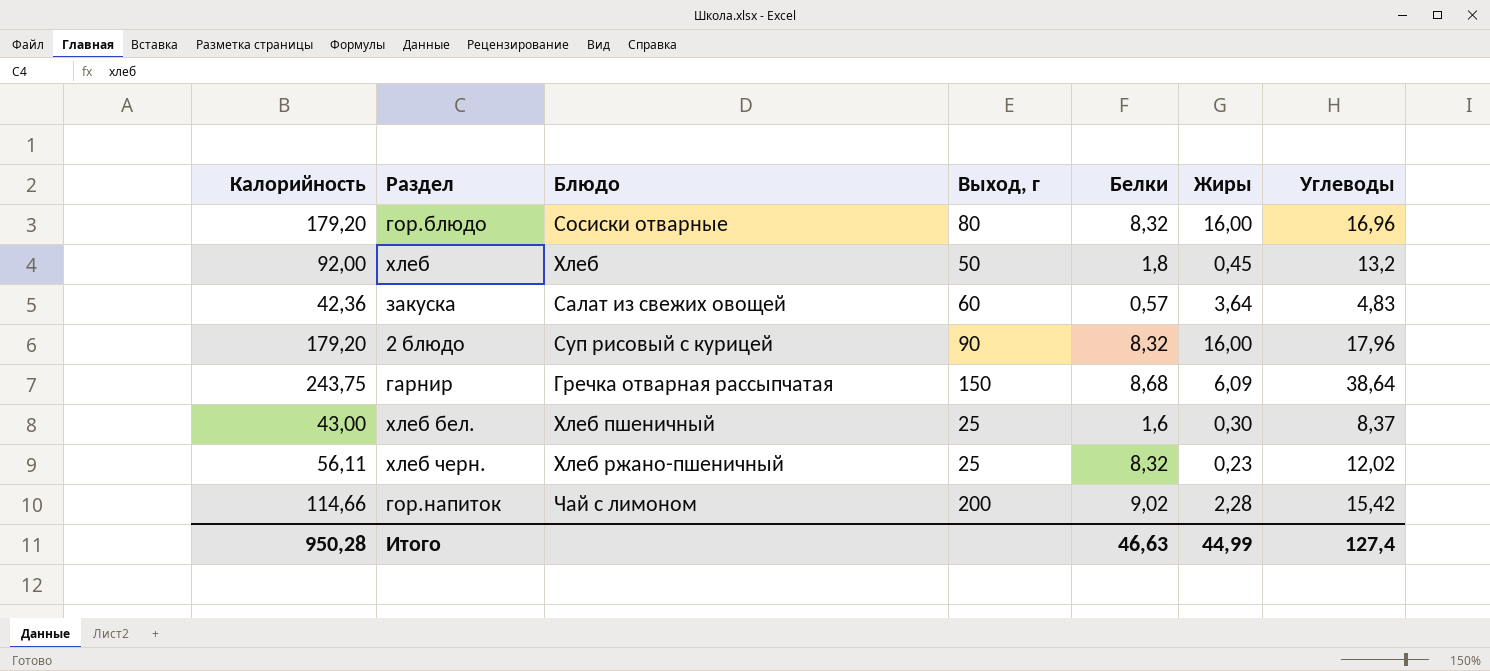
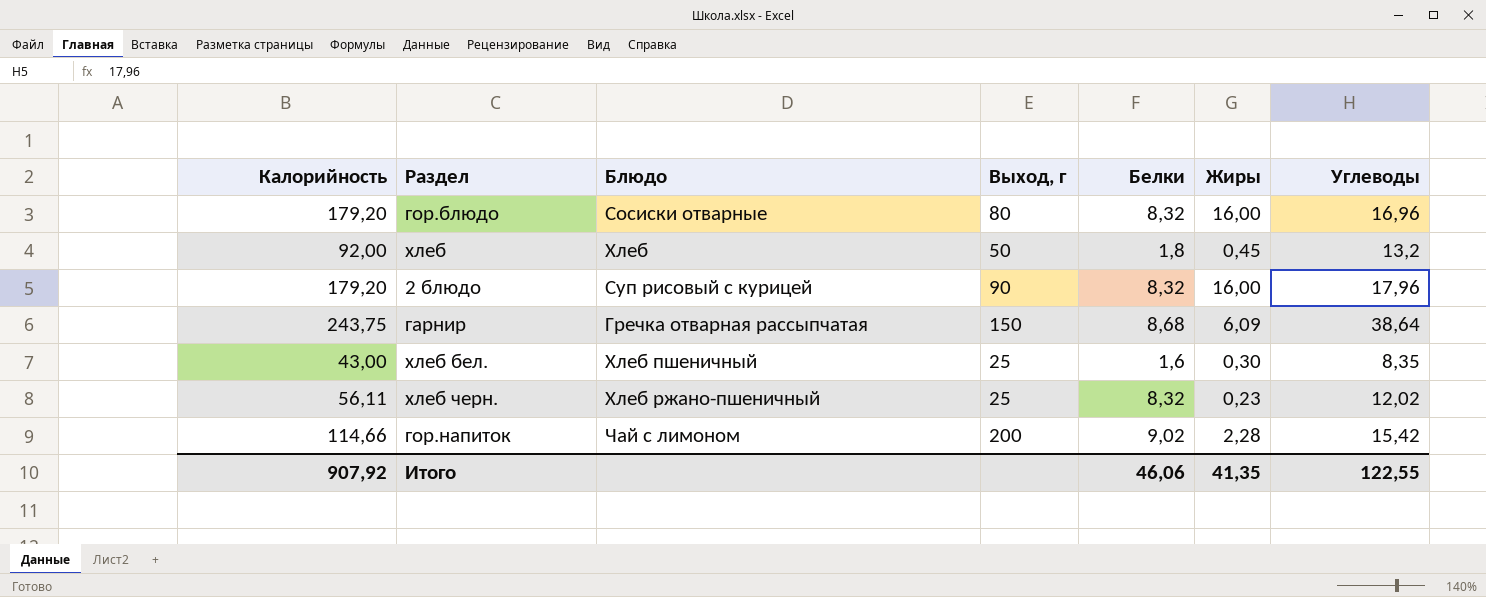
row закуска: 42,36 | Салат из свежих овощей | 60 | 0,57 | 3,64 | 4,83 -> none
хлеб бел. | Углеводы: 8,37 -> 8,35
Итого | Калорийность: 950,28 -> 907,92
Итого | Белки: 46,63 -> 46,06
Итого | Жиры: 44,99 -> 41,35
Итого | Углеводы: 127,4 -> 122,55

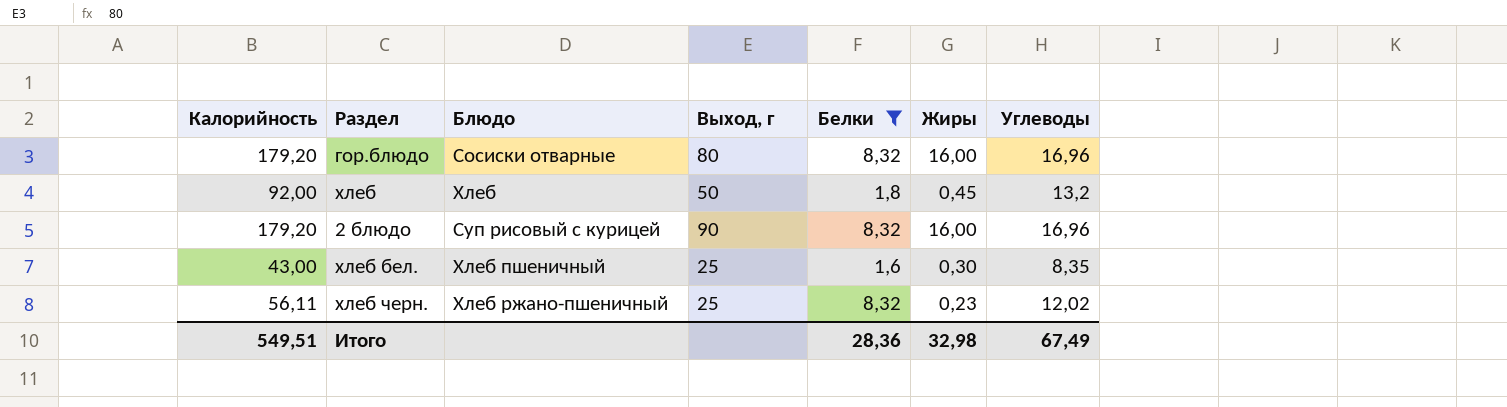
filter: none -> Белки <= 8,32
2 блюдо | Углеводы: 17,96 -> 16,96
Итого | Калорийность: 907,92 -> 549,51
Итого | Белки: 46,06 -> 28,36
Итого | Жиры: 41,35 -> 32,98
Итого | Углеводы: 122,55 -> 67,49

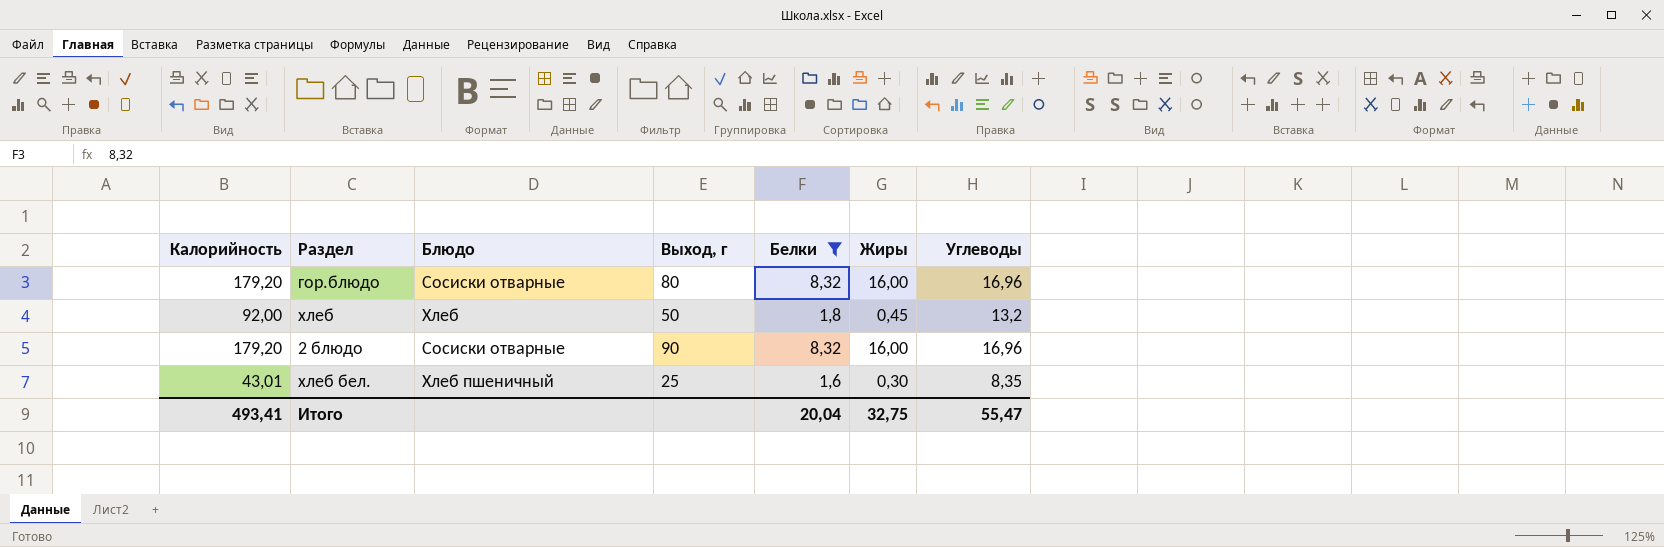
row хлеб черн.: 56,11 | Хлеб ржано-пшеничный | 25 | 8,32 | 0,23 | 12,02 -> none
2 блюдо | Блюдо: Суп рисовый с курицей -> Сосиски отварные
хлеб бел. | Калорийность: 43,00 -> 43,01
Итого | Калорийность: 549,51 -> 493,41
Итого | Белки: 28,36 -> 20,04
Итого | Жиры: 32,98 -> 32,75
Итого | Углеводы: 67,49 -> 55,47

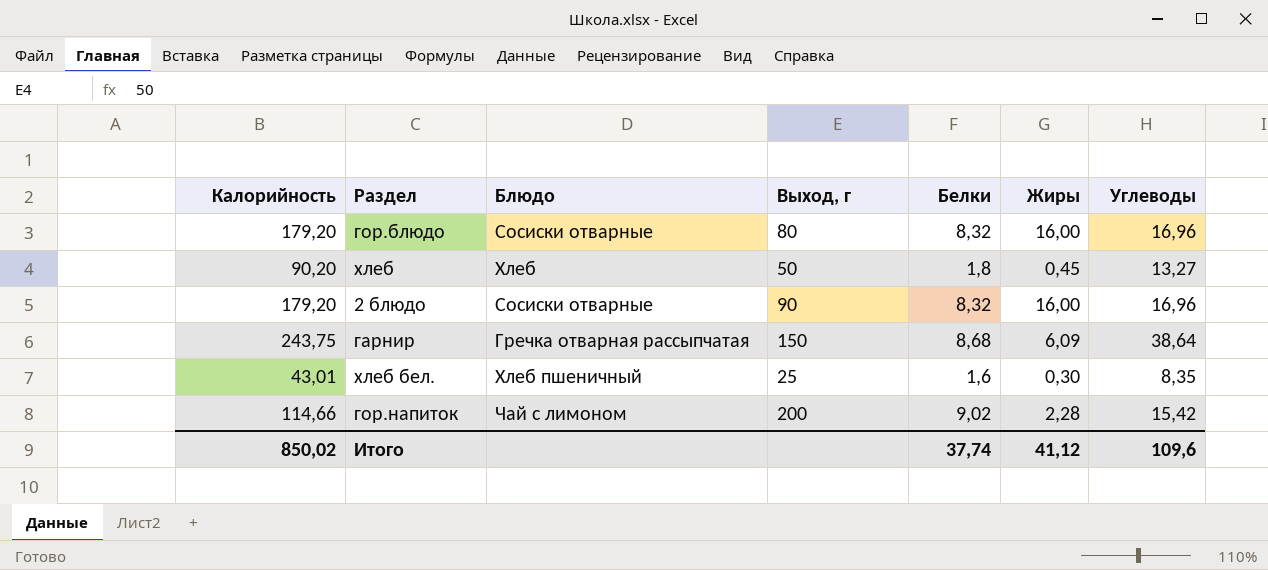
filter: Белки <= 8,32 -> none
хлеб | Калорийность: 92,00 -> 90,20
хлеб | Углеводы: 13,2 -> 13,27
Итого | Калорийность: 493,41 -> 850,02
Итого | Белки: 20,04 -> 37,74
Итого | Жиры: 32,75 -> 41,12
Итого | Углеводы: 55,47 -> 109,6

